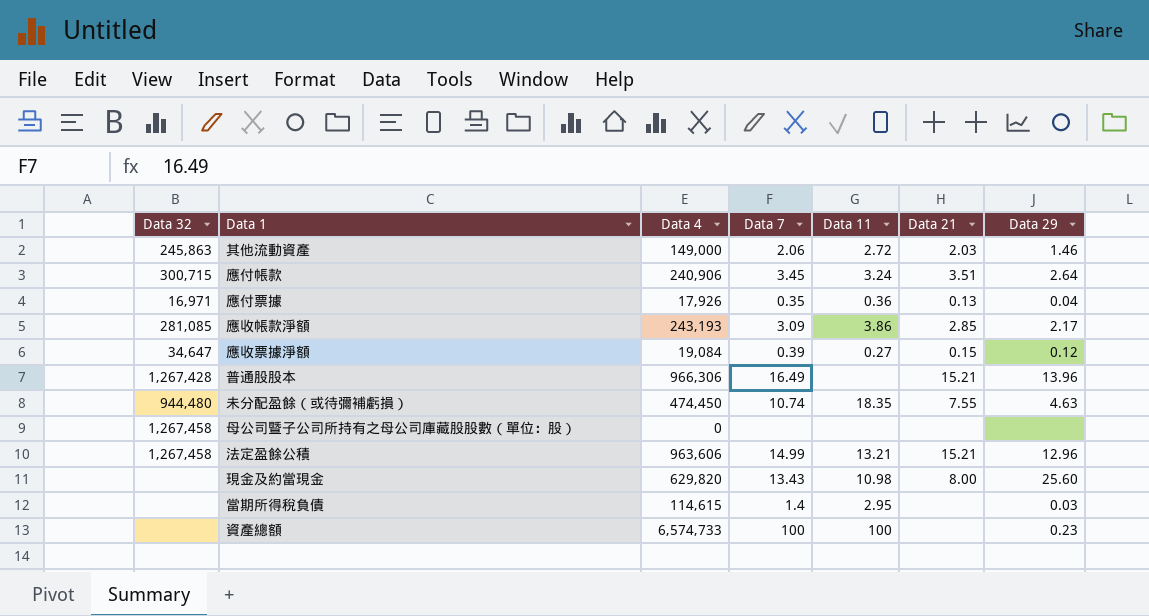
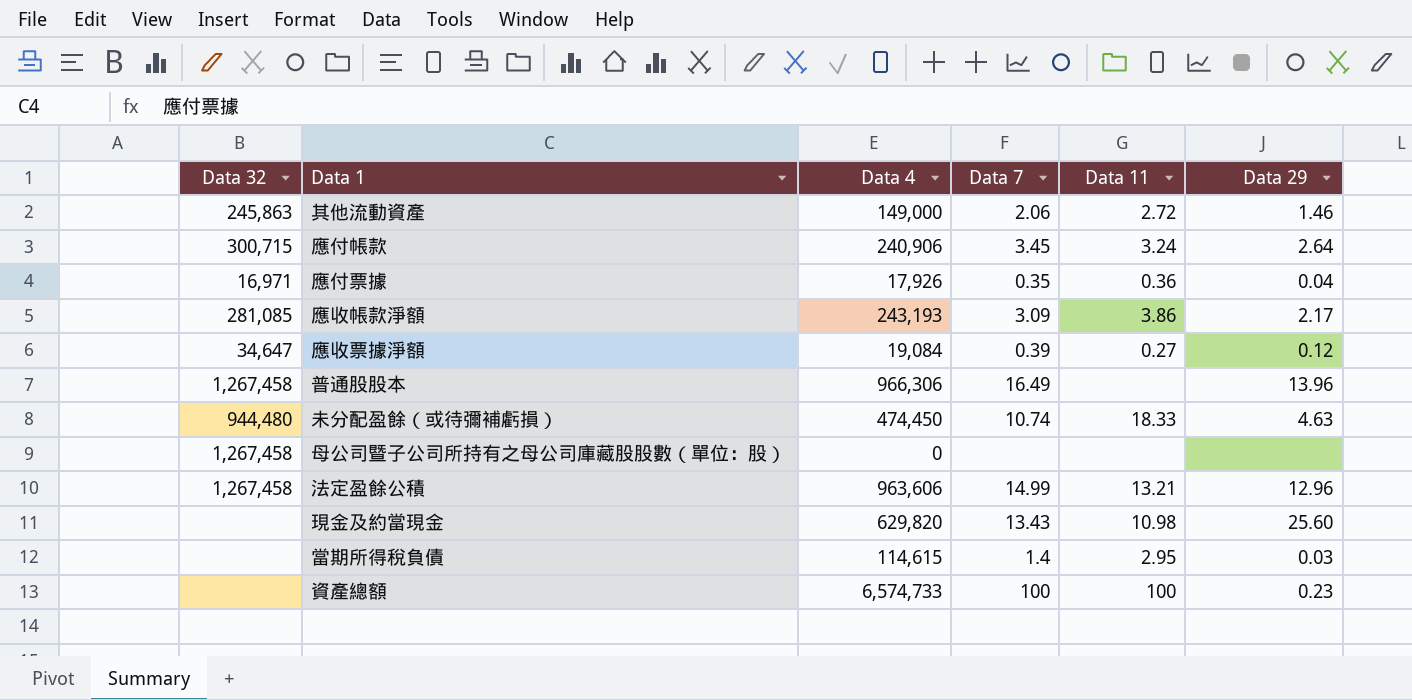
column Data 21 | position: 6 -> none
普通股股本 | Data 32: 1,267,428 -> 1,267,458
未分配盈餘（或待彌補虧損） | Data 11: 18.35 -> 18.33

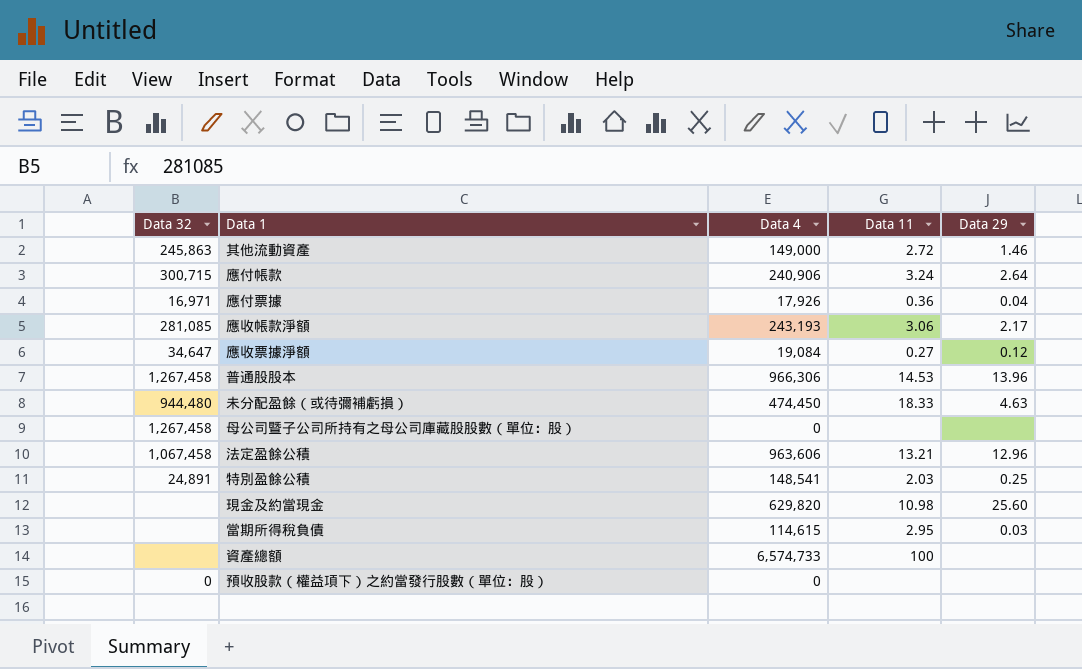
column Data 7 | position: 4 -> none
應收帳款淨額 | Data 11: 3.86 -> 3.06
普通股股本 | Data 11: none -> 14.53
法定盈餘公積 | Data 32: 1,267,458 -> 1,067,458
row 特別盈餘公積: none -> 24,891 | 148,541 | 2.03 | 0.25
資產總額 | Data 29: 0.23 -> none
row 預收股款（權益項下）之約當發行股數（單位：股）: none -> 0 | 0 | none | none

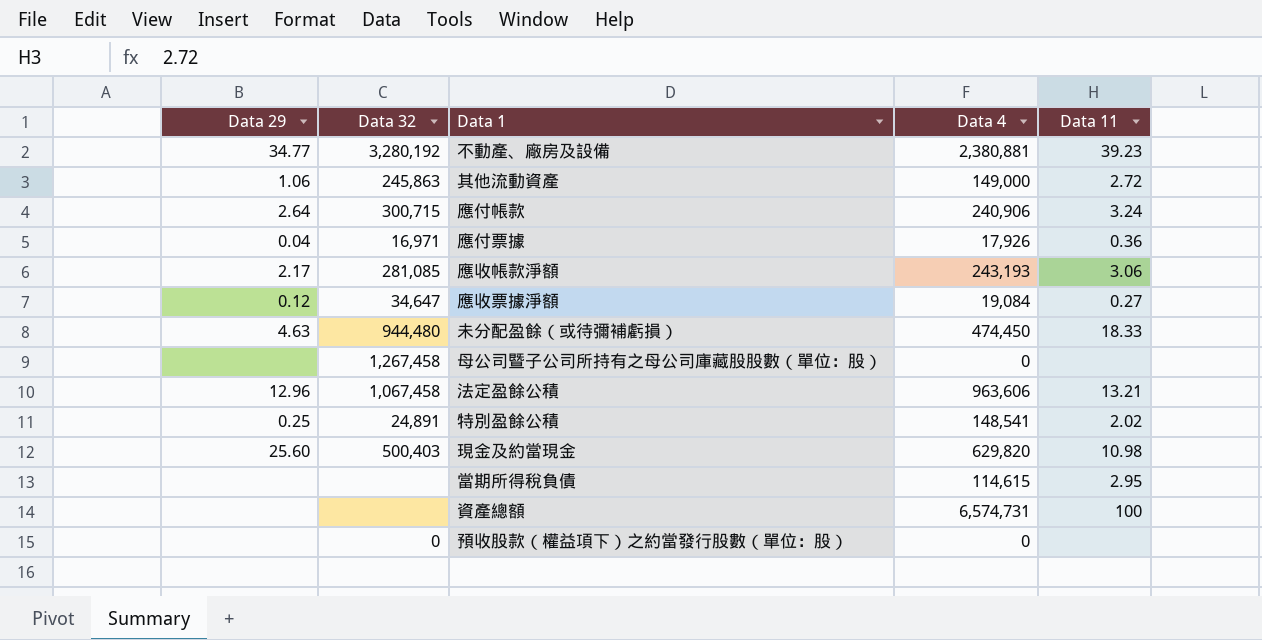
column Data 29 | position: 5 -> 1
row 普通股股本: 1,267,458 | 966,306 | 14.53 | 13.96 -> none
row 不動產、廠房及設備: none -> 34.77 | 3,280,192 | 2,380,881 | 39.23
其他流動資產 | Data 29: 1.46 -> 1.06
特別盈餘公積 | Data 11: 2.03 -> 2.02
現金及約當現金 | Data 32: none -> 500,403
當期所得稅負債 | Data 29: 0.03 -> none
資產總額 | Data 4: 6,574,733 -> 6,574,731

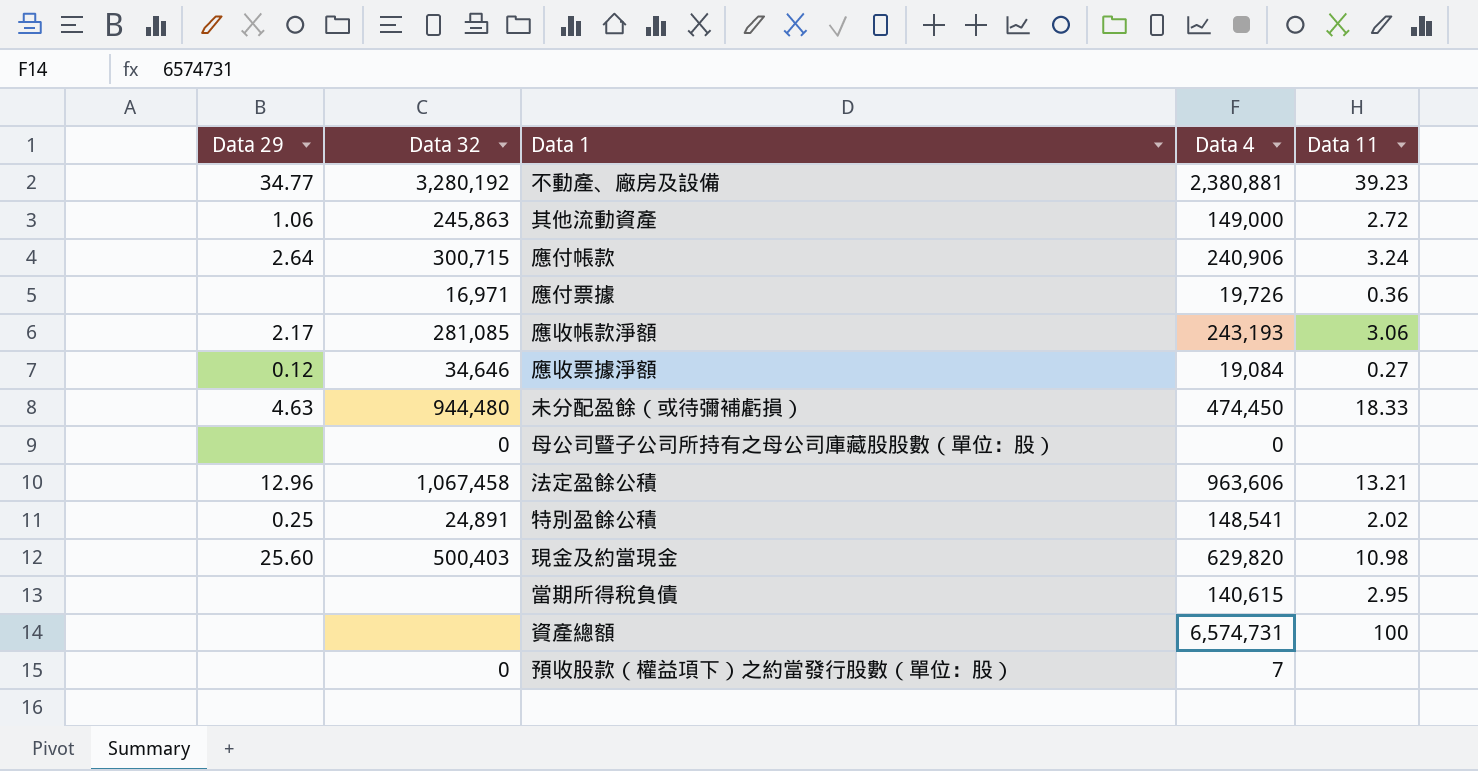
應付票據 | Data 29: 0.04 -> none
應付票據 | Data 4: 17,926 -> 19,726
應收票據淨額 | Data 32: 34,647 -> 34,646
母公司暨子公司所持有之母公司庫藏股股數（單位：股） | Data 32: 1,267,458 -> 0
當期所得稅負債 | Data 4: 114,615 -> 140,615
預收股款（權益項下）之約當發行股數（單位：股） | Data 4: 0 -> 7

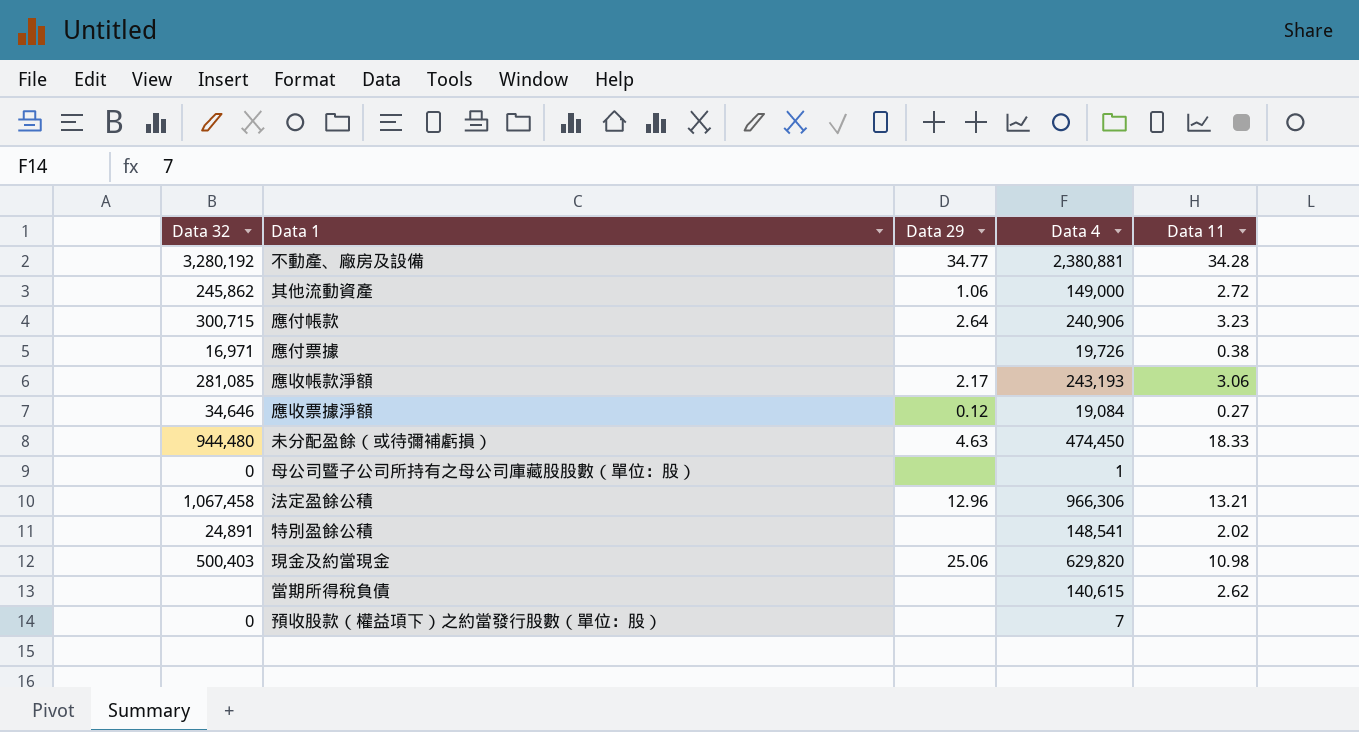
column Data 29 | position: 1 -> 3
row 資產總額: none | none | 6,574,731 | 100 -> none
不動產、廠房及設備 | Data 11: 39.23 -> 34.28
其他流動資產 | Data 32: 245,863 -> 245,862
應付帳款 | Data 11: 3.24 -> 3.23
應付票據 | Data 11: 0.36 -> 0.38
母公司暨子公司所持有之母公司庫藏股股數（單位：股） | Data 4: 0 -> 1
法定盈餘公積 | Data 4: 963,606 -> 966,306
特別盈餘公積 | Data 29: 0.25 -> none
現金及約當現金 | Data 29: 25.60 -> 25.06
當期所得稅負債 | Data 11: 2.95 -> 2.62

